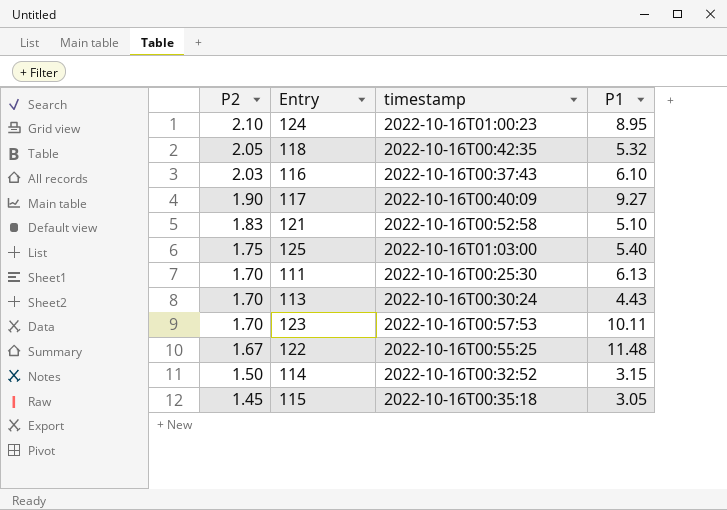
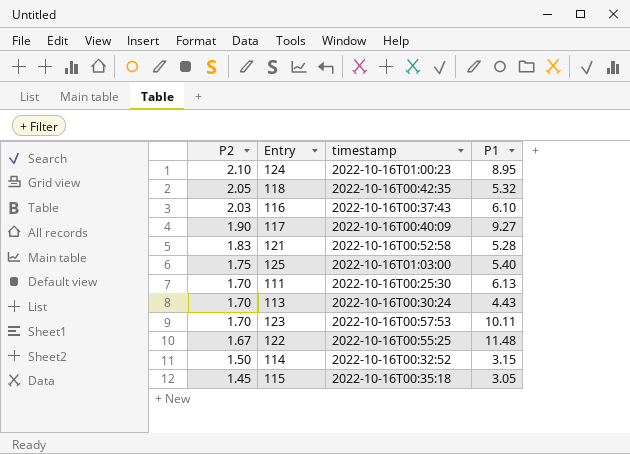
121 | P1: 5.10 -> 5.28

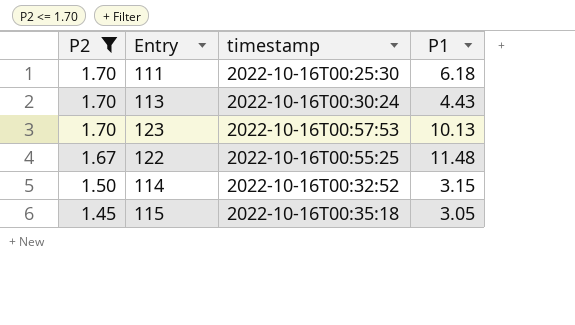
filter: none -> P2 <= 1.70
111 | P1: 6.13 -> 6.18
123 | P1: 10.11 -> 10.13

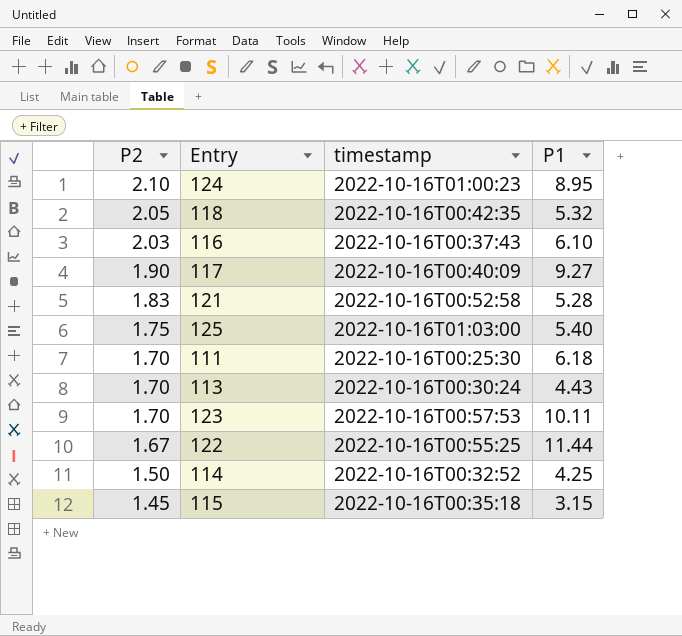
filter: P2 <= 1.70 -> none
123 | P1: 10.13 -> 10.11
122 | P1: 11.48 -> 11.44
114 | P1: 3.15 -> 4.25
115 | P1: 3.05 -> 3.15

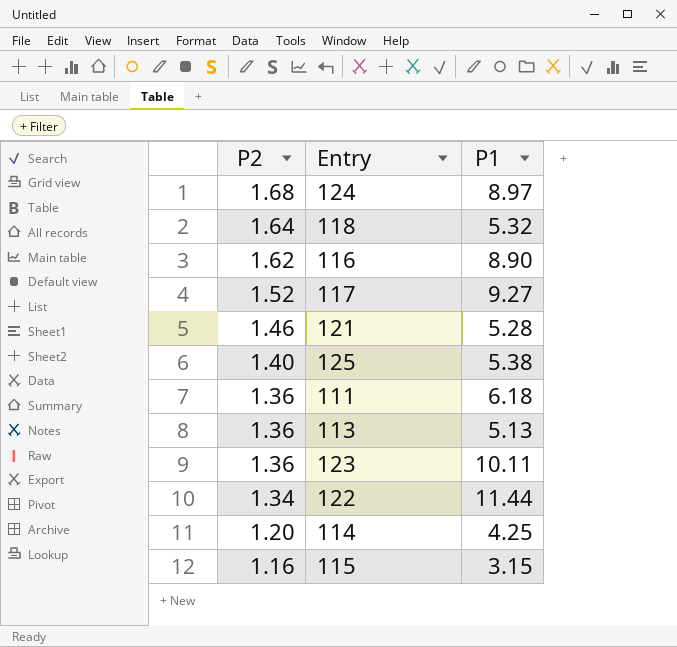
column timestamp | position: 3 -> none
124 | P2: 2.10 -> 1.68
124 | P1: 8.95 -> 8.97
118 | P2: 2.05 -> 1.64
116 | P2: 2.03 -> 1.62
116 | P1: 6.10 -> 8.90
117 | P2: 1.90 -> 1.52
121 | P2: 1.83 -> 1.46
125 | P2: 1.75 -> 1.40
125 | P1: 5.40 -> 5.38
111 | P2: 1.70 -> 1.36
113 | P2: 1.70 -> 1.36
113 | P1: 4.43 -> 5.13
123 | P2: 1.70 -> 1.36
122 | P2: 1.67 -> 1.34
114 | P2: 1.50 -> 1.20
115 | P2: 1.45 -> 1.16

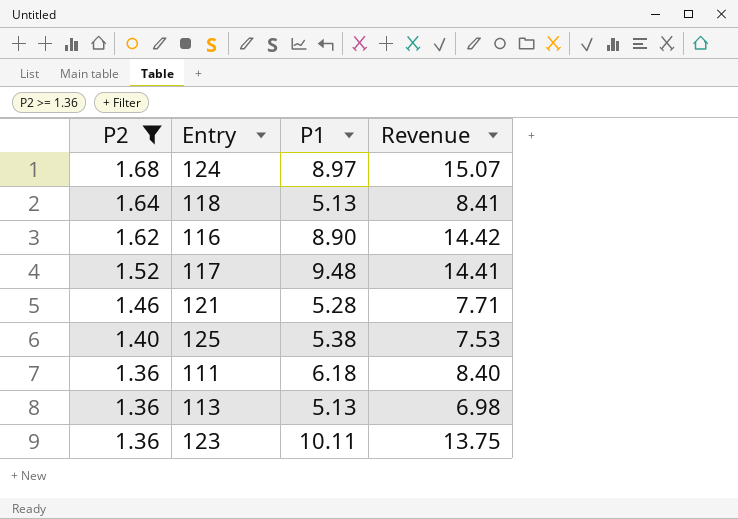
filter: none -> P2 >= 1.36
column Revenue | formula: none -> [P2] * [P1]
118 | P1: 5.32 -> 5.13
117 | P1: 9.27 -> 9.48

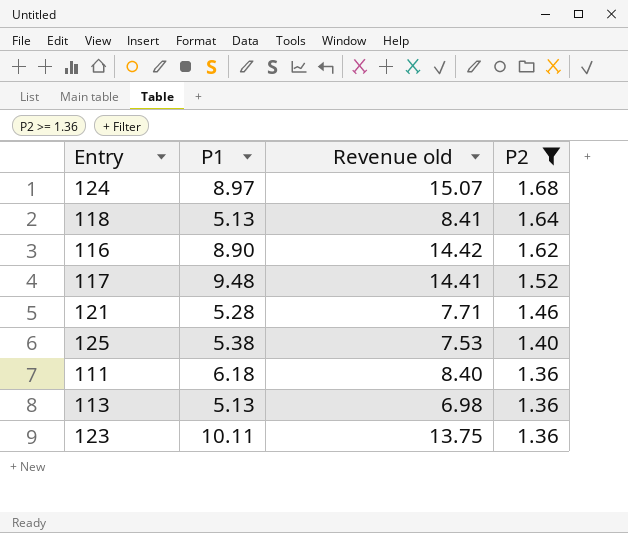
column name: Revenue -> Revenue old
column P2 | position: 1 -> 4

